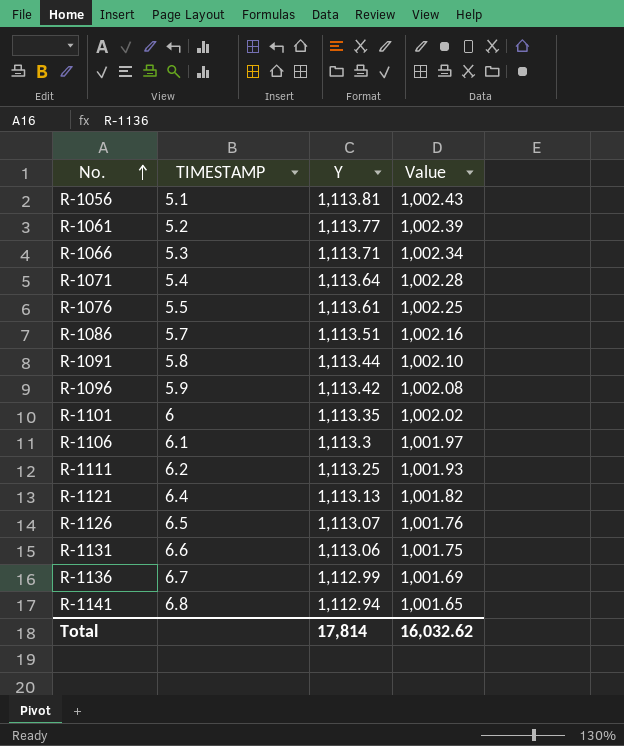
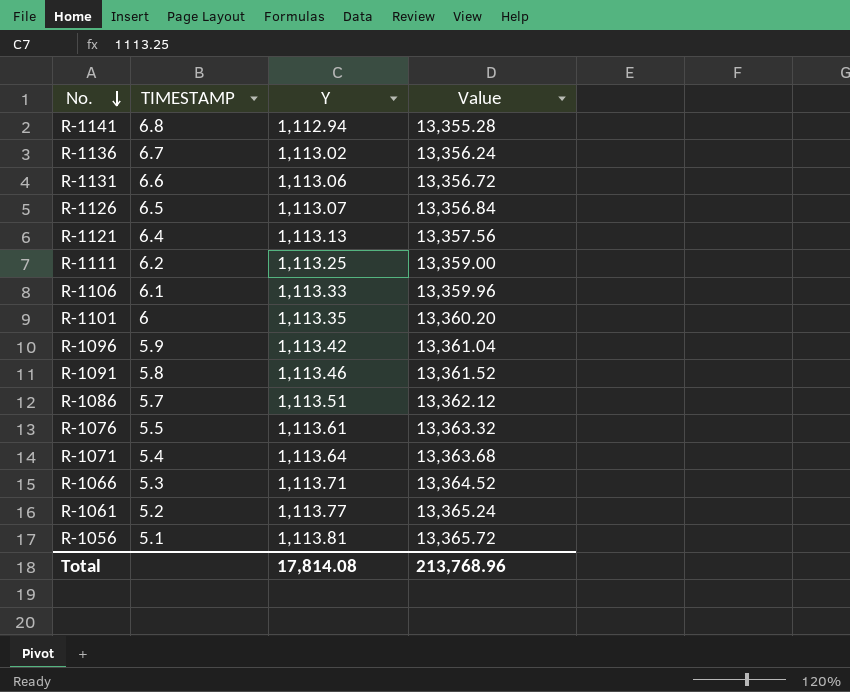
row order: No. ascending -> No. descending
column Value | formula: [Y] * 0.9 -> [Y] * 12
R-1136 | Y: 1,112.99 -> 1,113.02
R-1106 | Y: 1,113.3 -> 1,113.33
R-1091 | Y: 1,113.44 -> 1,113.46
Total | Y: 17,814 -> 17,814.08
Total | Value: 16,032.62 -> 213,768.96

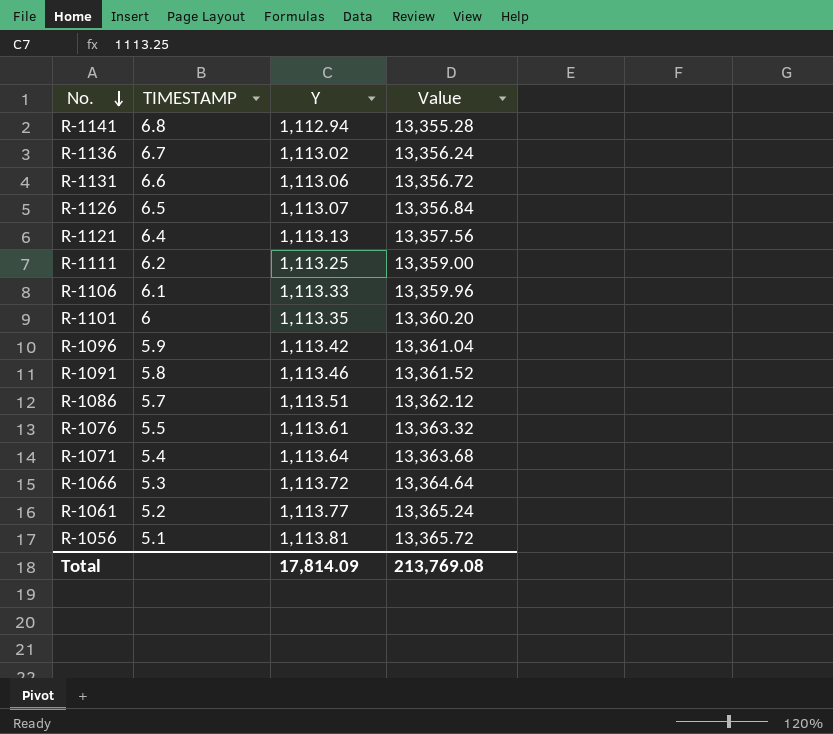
R-1066 | Y: 1,113.71 -> 1,113.72
R-1066 | Value: 13,364.52 -> 13,364.64
Total | Y: 17,814.08 -> 17,814.09
Total | Value: 213,768.96 -> 213,769.08

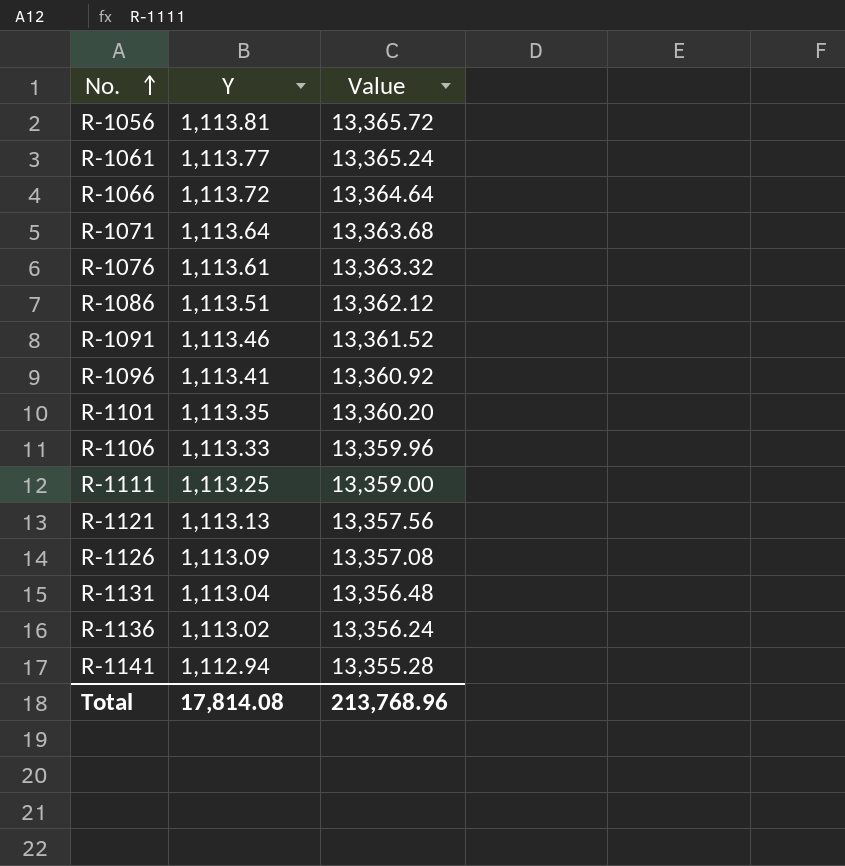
row order: No. descending -> No. ascending
column TIMESTAMP | position: 2 -> none
R-1096 | Y: 1,113.42 -> 1,113.41
R-1096 | Value: 13,361.04 -> 13,360.92
R-1126 | Y: 1,113.07 -> 1,113.09
R-1126 | Value: 13,356.84 -> 13,357.08
R-1131 | Y: 1,113.06 -> 1,113.04
R-1131 | Value: 13,356.72 -> 13,356.48
Total | Y: 17,814.09 -> 17,814.08
Total | Value: 213,769.08 -> 213,768.96

